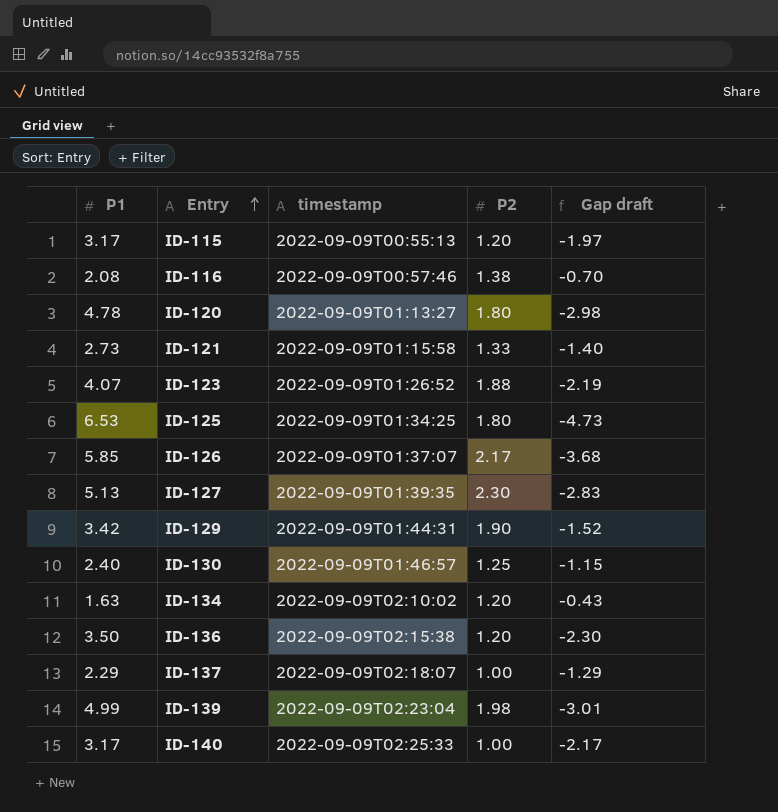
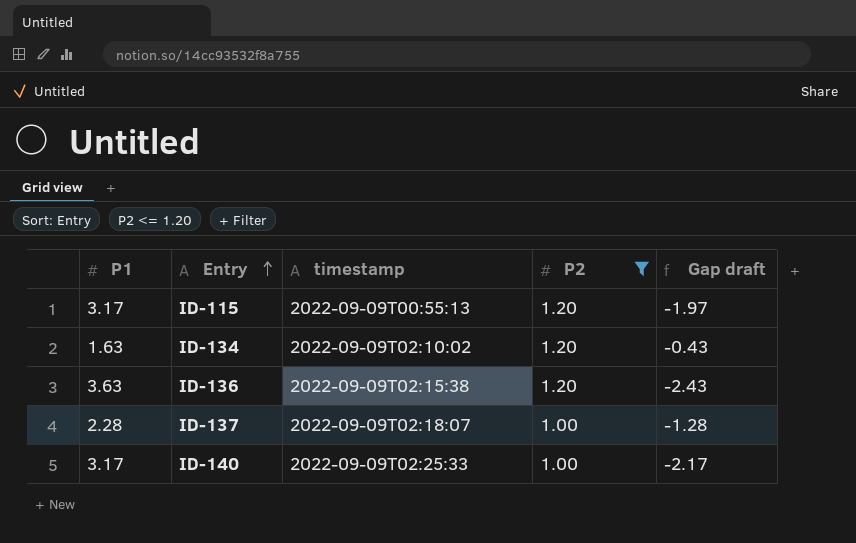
filter: none -> P2 <= 1.20
ID-136 | P1: 3.50 -> 3.63
ID-136 | Gap draft: -2.30 -> -2.43
ID-137 | P1: 2.29 -> 2.28
ID-137 | Gap draft: -1.29 -> -1.28

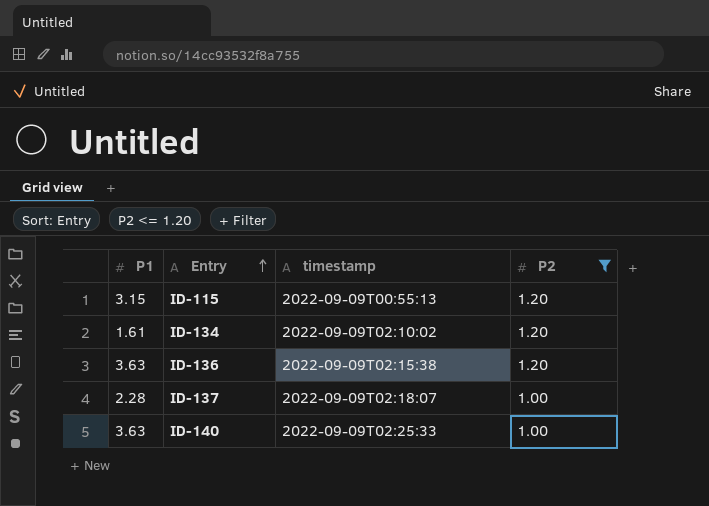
column Gap draft | formula: [P2] - [P1] -> none
ID-115 | P1: 3.17 -> 3.15
ID-134 | P1: 1.63 -> 1.61
ID-140 | P1: 3.17 -> 3.63

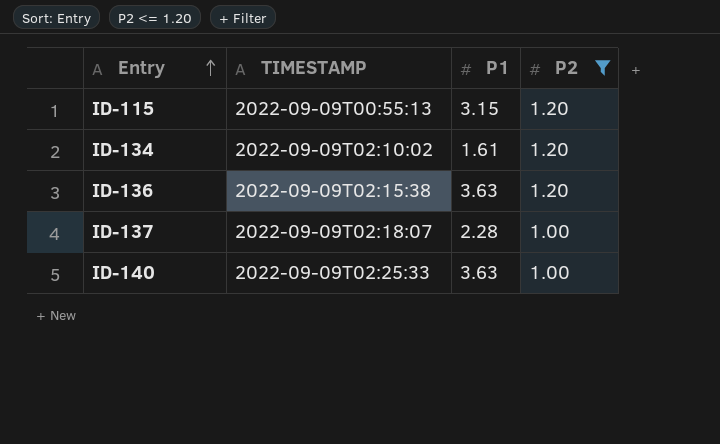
column name: timestamp -> TIMESTAMP
column P1 | position: 1 -> 3

